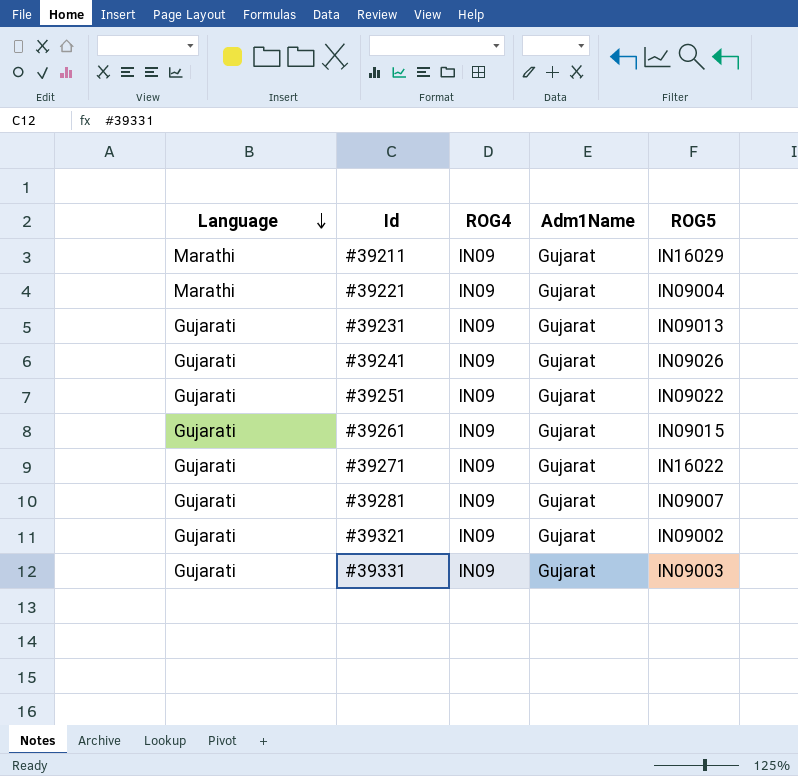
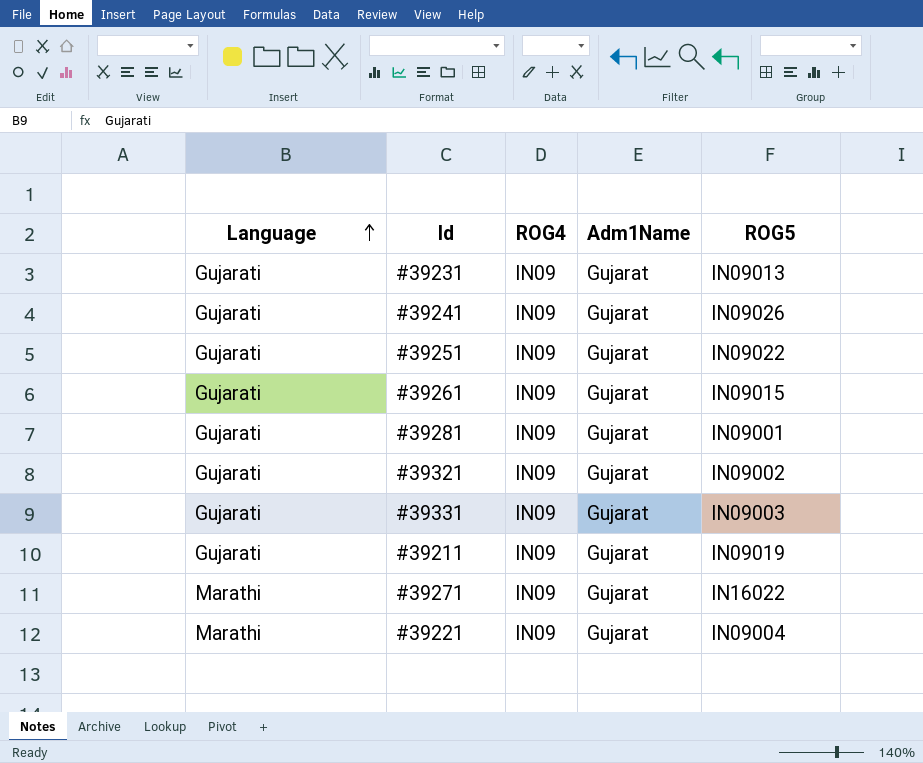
row order: Language descending -> Language ascending
#39281 | ROG5: IN09007 -> IN09001
#39211 | Language: Marathi -> Gujarati
#39211 | ROG5: IN16029 -> IN09019
#39271 | Language: Gujarati -> Marathi

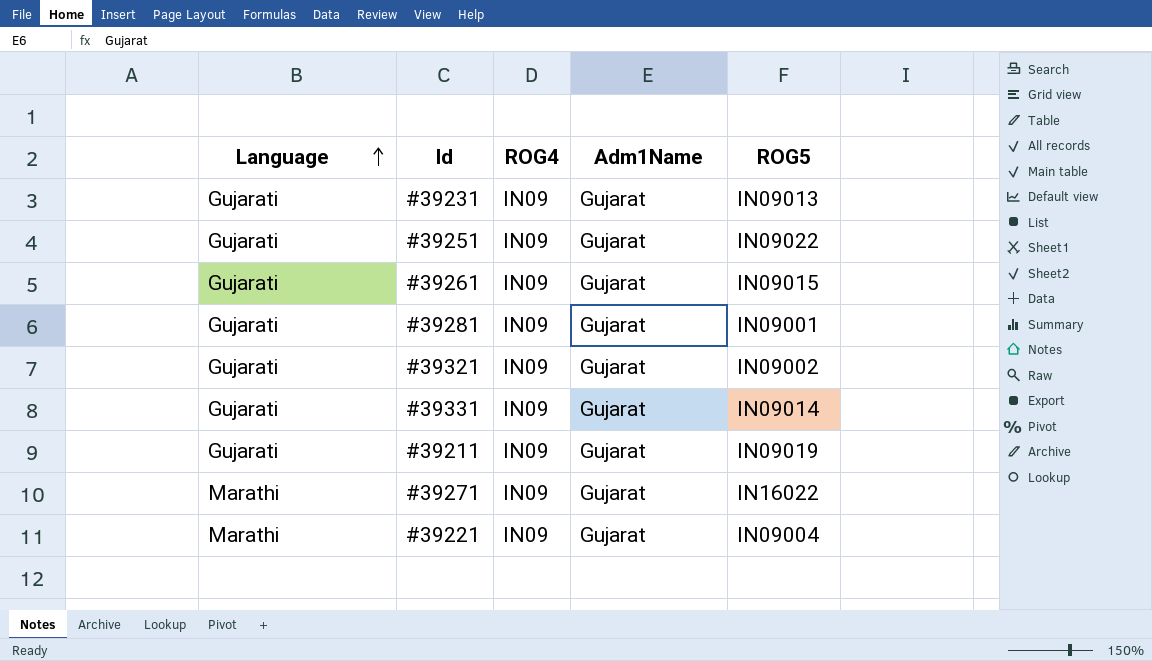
row #39241: Gujarati | IN09 | Gujarat | IN09026 -> none
#39331 | ROG5: IN09003 -> IN09014

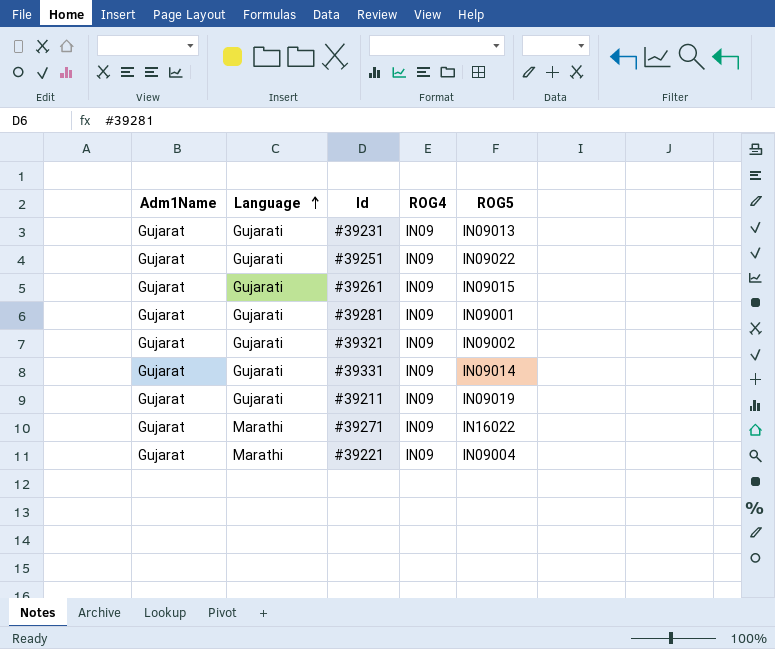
column Adm1Name | position: 4 -> 1

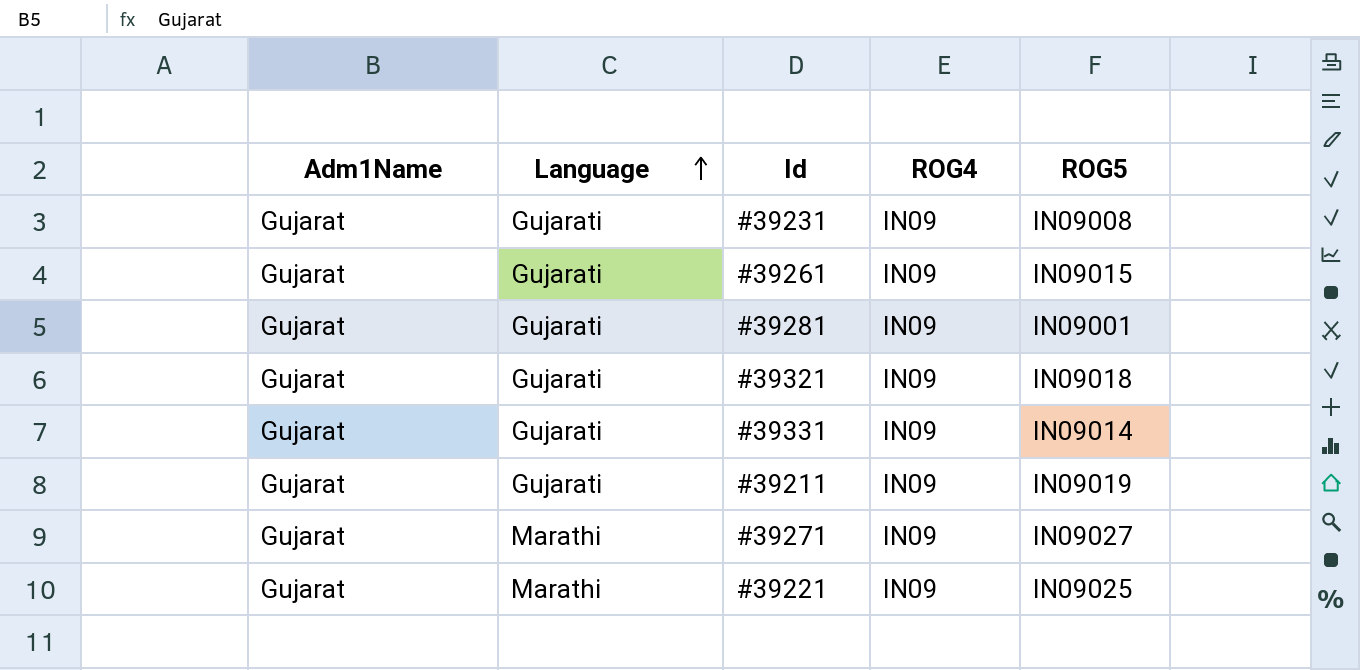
row #39251: Gujarat | Gujarati | IN09 | IN09022 -> none
#39231 | ROG5: IN09013 -> IN09008
#39321 | ROG5: IN09002 -> IN09018
#39271 | ROG5: IN16022 -> IN09027
#39221 | ROG5: IN09004 -> IN09025

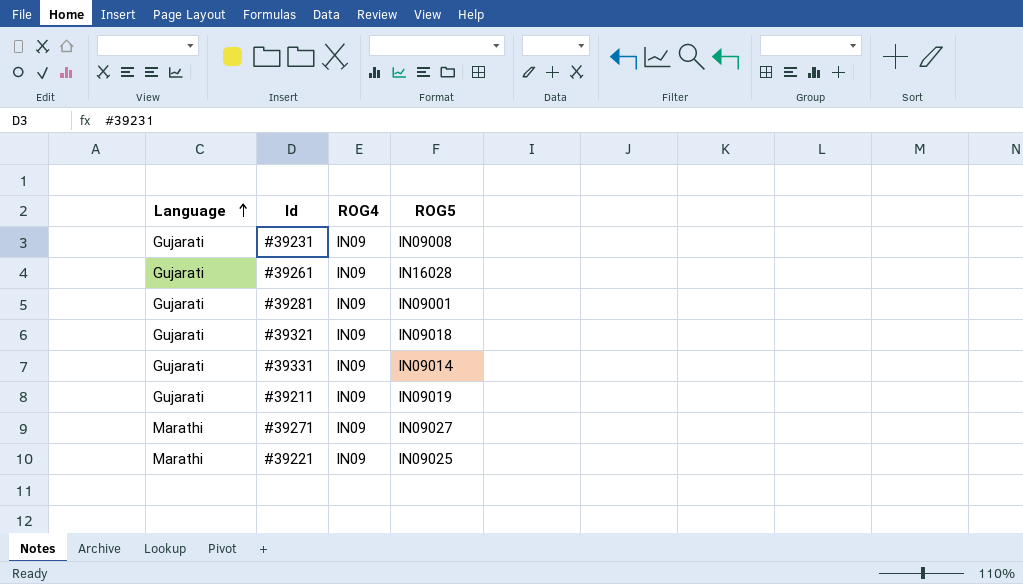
column Adm1Name | position: 1 -> none
#39261 | ROG5: IN09015 -> IN16028

